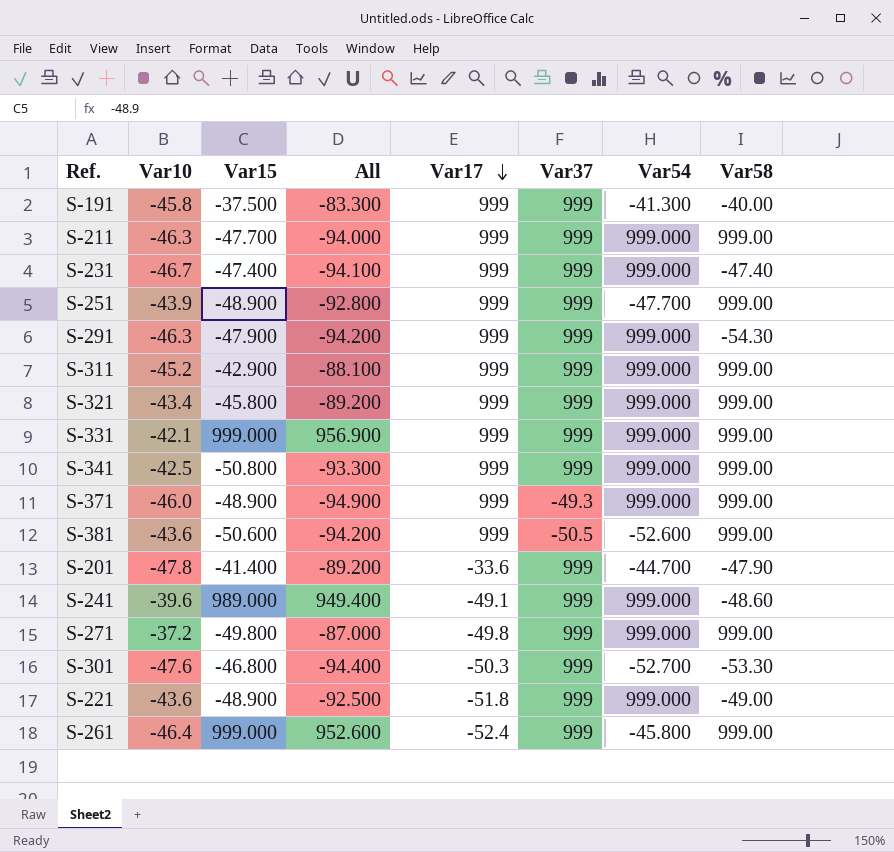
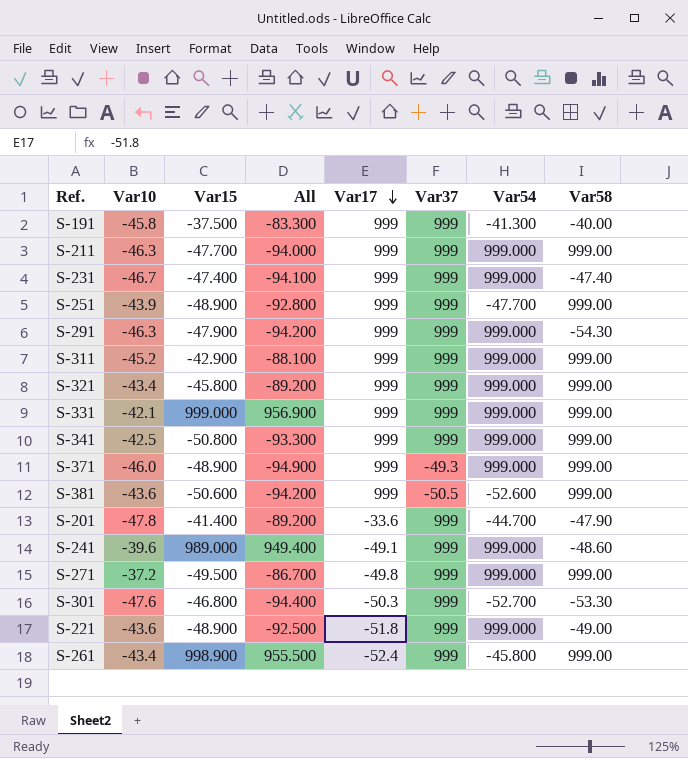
S-271 | Var15: -49.800 -> -49.500
S-271 | All: -87.000 -> -86.700
S-261 | Var10: -46.4 -> -43.4
S-261 | Var15: 999.000 -> 998.900
S-261 | All: 952.600 -> 955.500

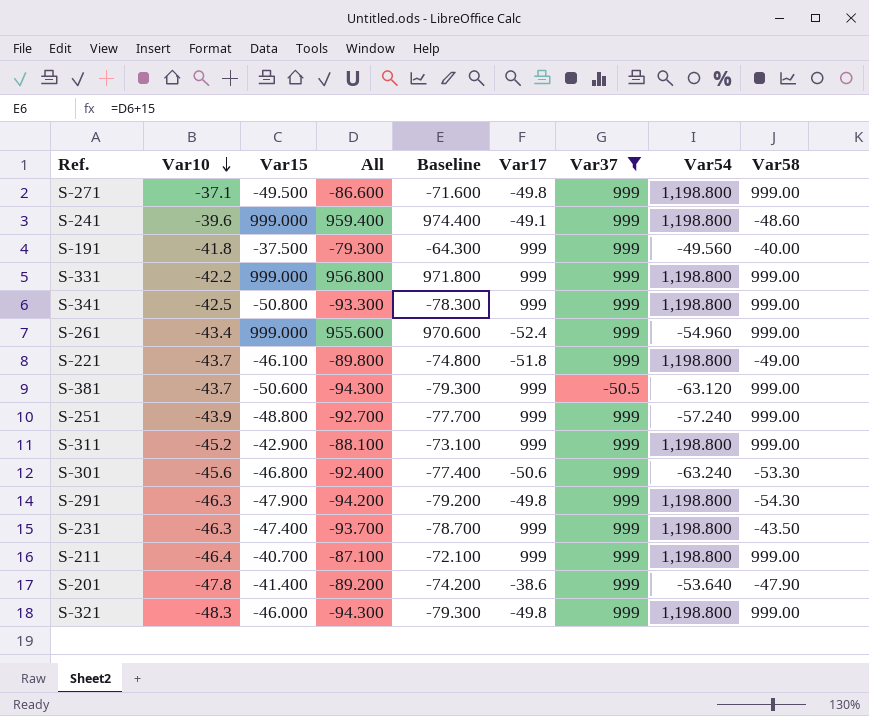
filter: none -> Var37 != -49.3
row order: Var17 descending -> Var10 descending
column Baseline | formula: none -> [All] + 15
S-271 | Var10: -37.2 -> -37.1
S-271 | All: -86.700 -> -86.600
S-271 | Var54: 999.000 -> 1,198.800
S-241 | Var15: 989.000 -> 999.000
S-241 | All: 949.400 -> 959.400
S-241 | Var54: 999.000 -> 1,198.800
S-191 | Var10: -45.8 -> -41.8
S-191 | All: -83.300 -> -79.300
S-191 | Var54: -41.300 -> -49.560
S-331 | Var10: -42.1 -> -42.2
S-331 | All: 956.900 -> 956.800
S-331 | Var54: 999.000 -> 1,198.800
S-341 | Var54: 999.000 -> 1,198.800
S-261 | Var15: 998.900 -> 999.000
S-261 | All: 955.500 -> 955.600
S-261 | Var54: -45.800 -> -54.960
S-221 | Var10: -43.6 -> -43.7
S-221 | Var15: -48.900 -> -46.100
S-221 | All: -92.500 -> -89.800
S-221 | Var54: 999.000 -> 1,198.800
S-381 | Var10: -43.6 -> -43.7
S-381 | All: -94.200 -> -94.300
S-381 | Var54: -52.600 -> -63.120
S-251 | Var15: -48.900 -> -48.800
S-251 | All: -92.800 -> -92.700
S-251 | Var54: -47.700 -> -57.240
S-311 | Var54: 999.000 -> 1,198.800
S-301 | Var10: -47.6 -> -45.6
S-301 | All: -94.400 -> -92.400
S-301 | Var17: -50.3 -> -50.6
S-301 | Var54: -52.700 -> -63.240
S-291 | Var17: 999 -> -49.8
S-291 | Var54: 999.000 -> 1,198.800
S-231 | Var10: -46.7 -> -46.3
S-231 | All: -94.100 -> -93.700
S-231 | Var54: 999.000 -> 1,198.800
S-231 | Var58: -47.40 -> -43.50
S-211 | Var10: -46.3 -> -46.4
S-211 | Var15: -47.700 -> -40.700
S-211 | All: -94.000 -> -87.100
S-211 | Var54: 999.000 -> 1,198.800
S-201 | Var17: -33.6 -> -38.6
S-201 | Var54: -44.700 -> -53.640
S-321 | Var10: -43.4 -> -48.3
S-321 | Var15: -45.800 -> -46.000
S-321 | All: -89.200 -> -94.300
S-321 | Var17: 999 -> -49.8
S-321 | Var54: 999.000 -> 1,198.800

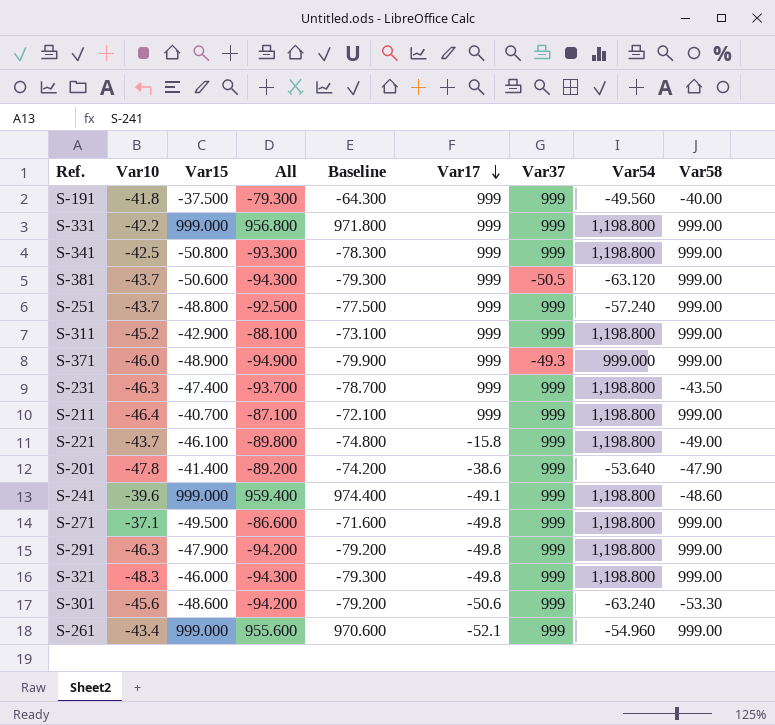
filter: Var37 != -49.3 -> none
row order: Var10 descending -> Var17 descending
S-251 | Var10: -43.9 -> -43.7
S-251 | All: -92.700 -> -92.500
S-251 | Baseline: -77.700 -> -77.500
S-221 | Var17: -51.8 -> -15.8
S-291 | Var58: -54.30 -> 999.00
S-301 | Var15: -46.800 -> -48.600
S-301 | All: -92.400 -> -94.200
S-301 | Baseline: -77.400 -> -79.200
S-261 | Var17: -52.4 -> -52.1

